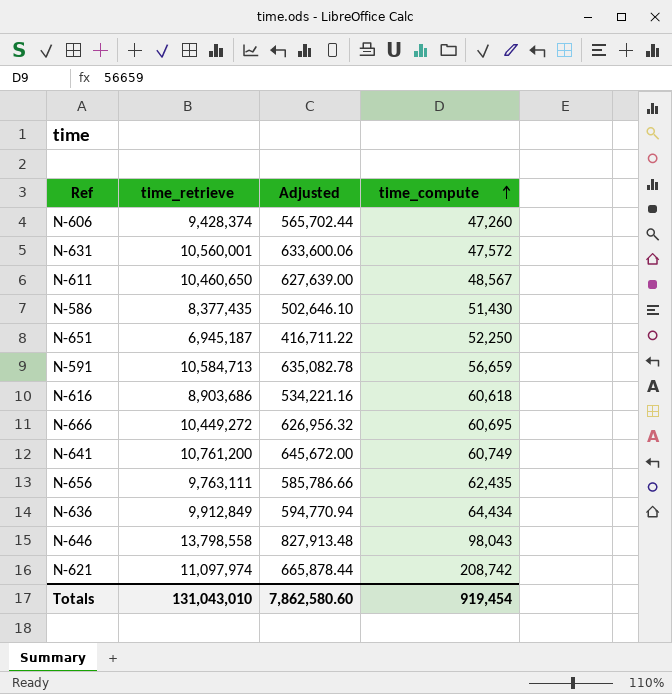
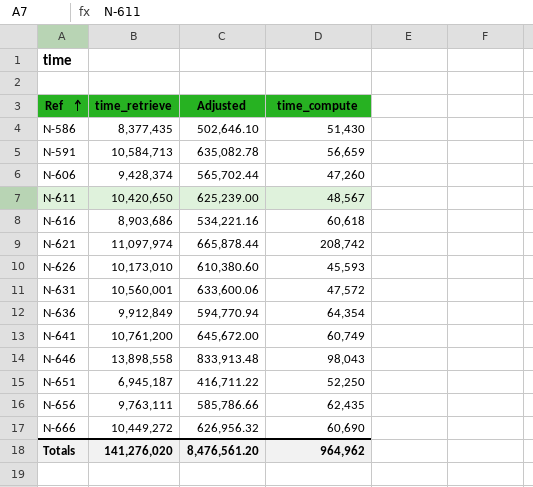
row order: time_compute ascending -> Ref ascending
N-611 | time_retrieve: 10,460,650 -> 10,420,650
N-611 | Adjusted: 627,639.00 -> 625,239.00
row N-626: none -> 10,173,010 | 610,380.60 | 45,593
N-636 | time_compute: 64,434 -> 64,354
N-646 | time_retrieve: 13,798,558 -> 13,898,558
N-646 | Adjusted: 827,913.48 -> 833,913.48
N-666 | time_compute: 60,695 -> 60,690
Totals | time_retrieve: 131,043,010 -> 141,276,020
Totals | Adjusted: 7,862,580.60 -> 8,476,561.20
Totals | time_compute: 919,454 -> 964,962

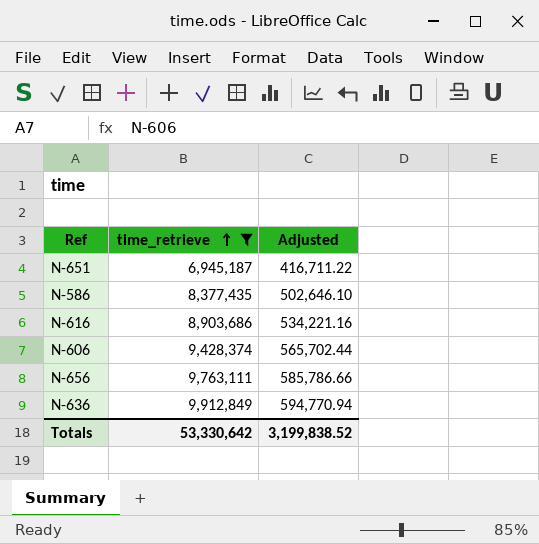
filter: none -> time_retrieve <= 9,912,849
row order: Ref ascending -> time_retrieve ascending
column time_compute | position: 4 -> none
Totals | time_retrieve: 141,276,020 -> 53,330,642
Totals | Adjusted: 8,476,561.20 -> 3,199,838.52

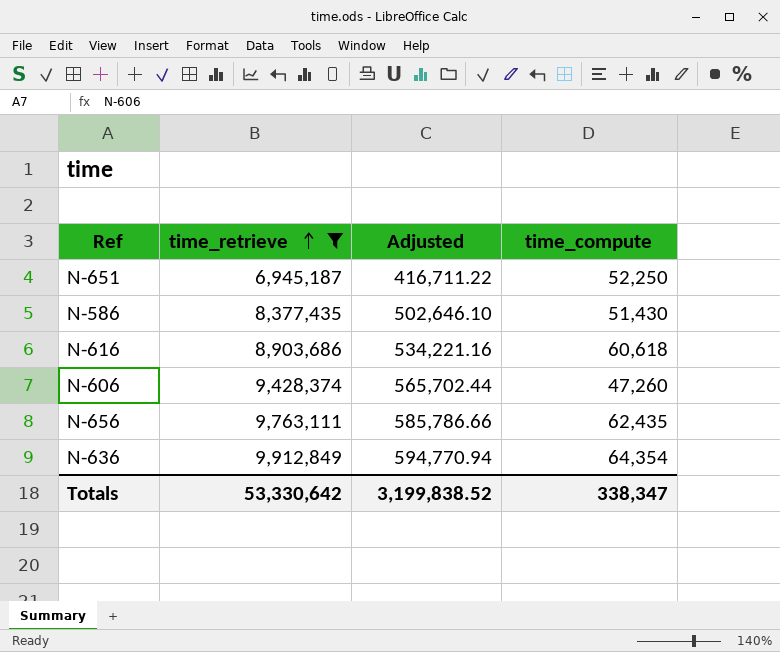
column time_compute | position: none -> 4

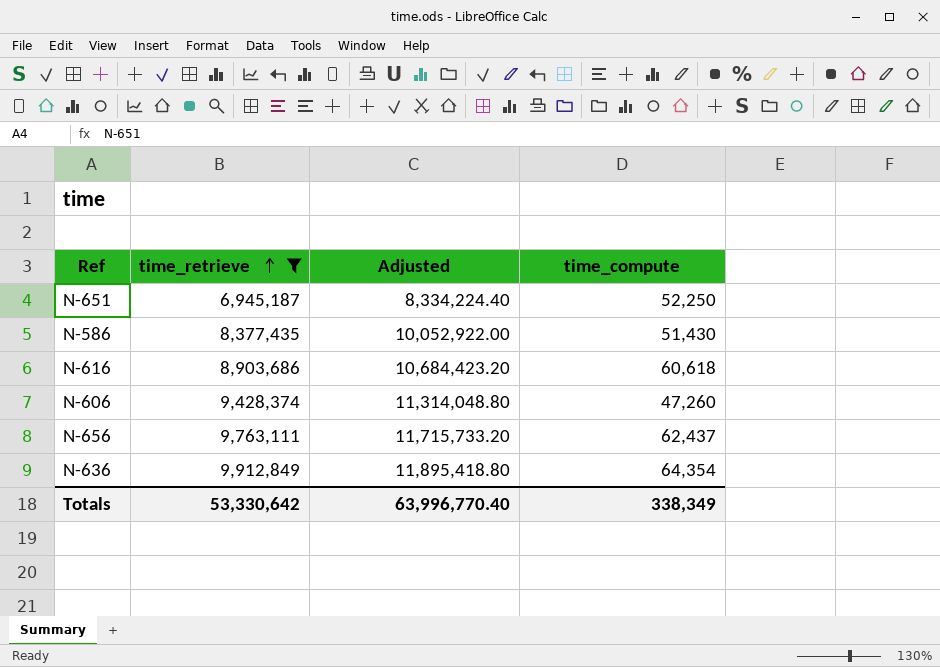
column Adjusted | formula: [time_retrieve] * 0.06 -> [time_retrieve] * 1.2
N-656 | time_compute: 62,435 -> 62,437
Totals | Adjusted: 3,199,838.52 -> 63,996,770.40
Totals | time_compute: 338,347 -> 338,349

